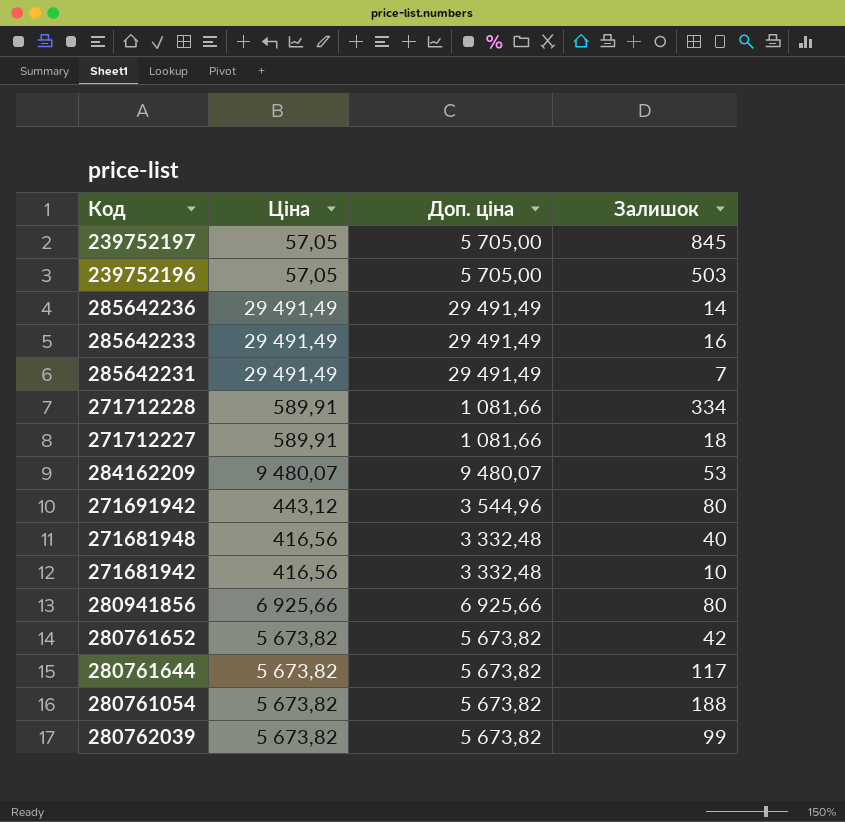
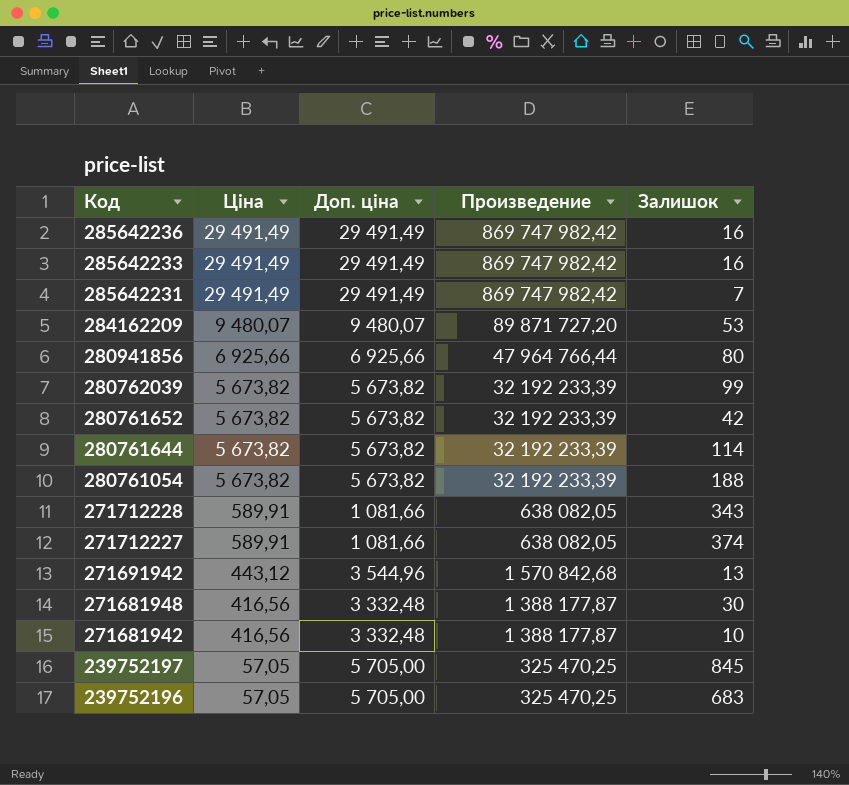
row order: none -> Код descending
column Произведение | formula: none -> [Ціна] * [Доп. ціна]
285642236 | Залишок: 14 -> 16
280761644 | Залишок: 117 -> 114
271712228 | Залишок: 334 -> 343
271712227 | Залишок: 18 -> 374
271691942 | Залишок: 80 -> 13
271681948 | Залишок: 40 -> 30
239752196 | Залишок: 503 -> 683

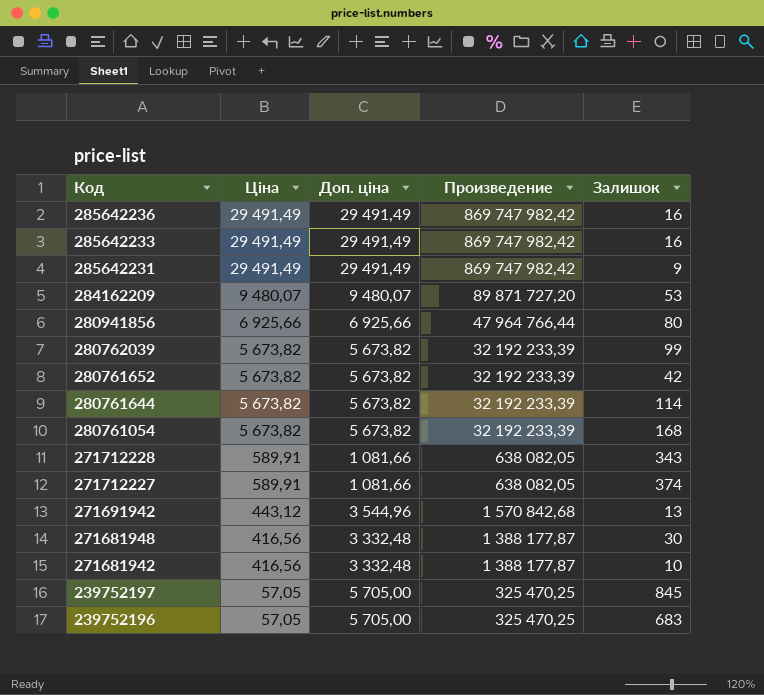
285642231 | Залишок: 7 -> 9
280761054 | Залишок: 188 -> 168

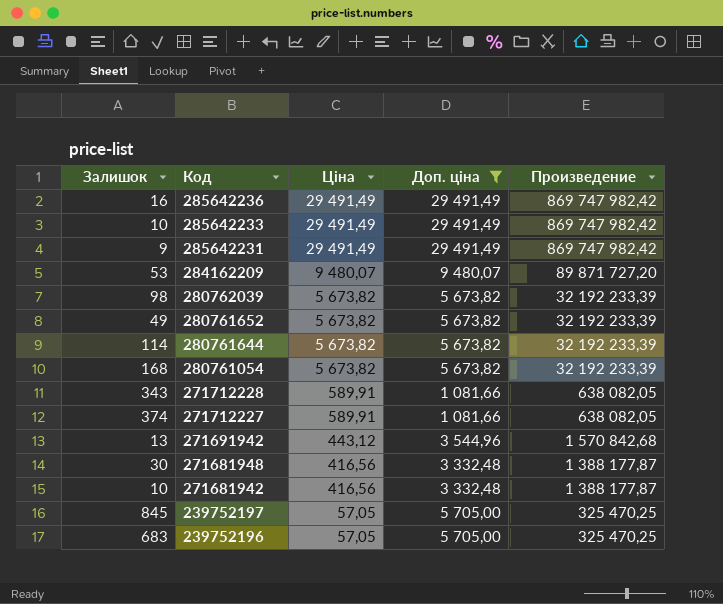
filter: none -> Доп. ціна != 6 925,66
column Залишок | position: 5 -> 1
285642233 | Залишок: 16 -> 10
280762039 | Залишок: 99 -> 98
280761652 | Залишок: 42 -> 49

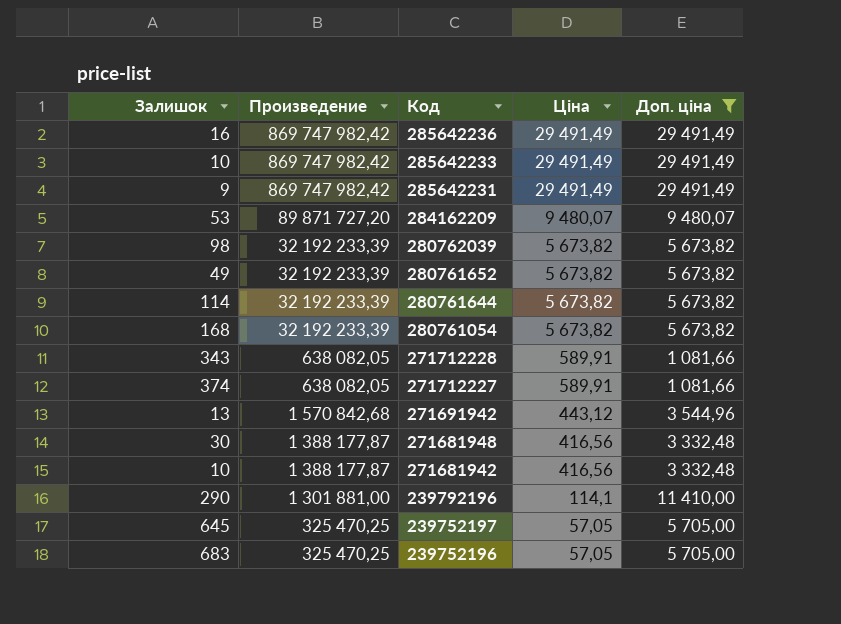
column Произведение | position: 5 -> 2
row 239792196: none -> 290 | 1 301 881,00 | 114,1 | 11 410,00
239752197 | Залишок: 845 -> 645

